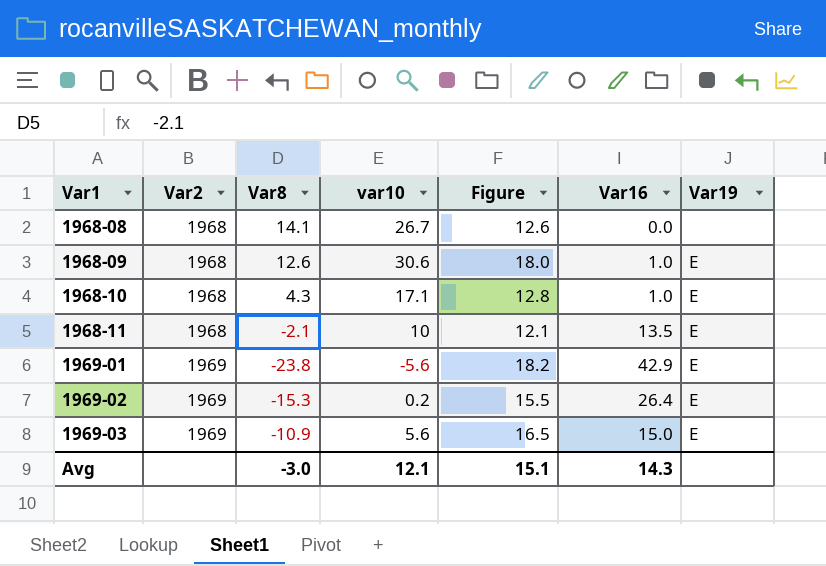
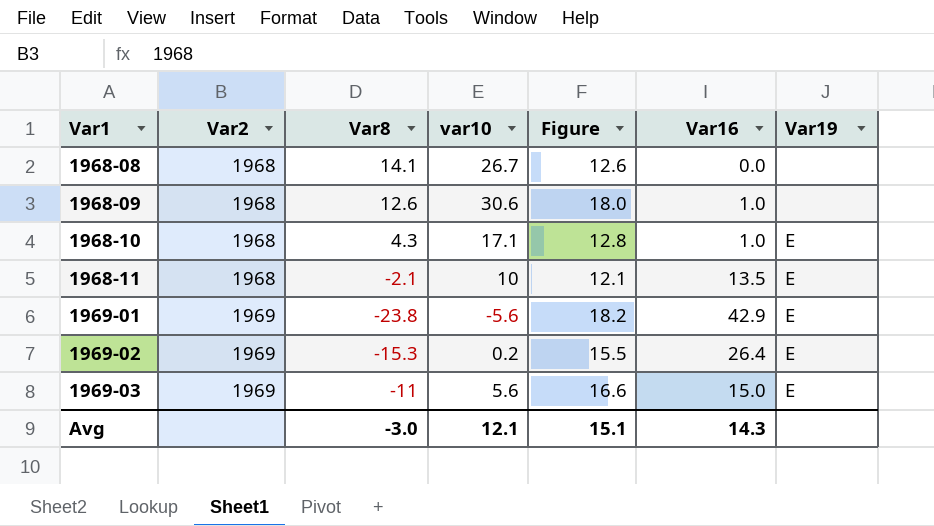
1968-09 | Var19: E -> none
1969-03 | Var8: -10.9 -> -11
1969-03 | Figure: 16.5 -> 16.6

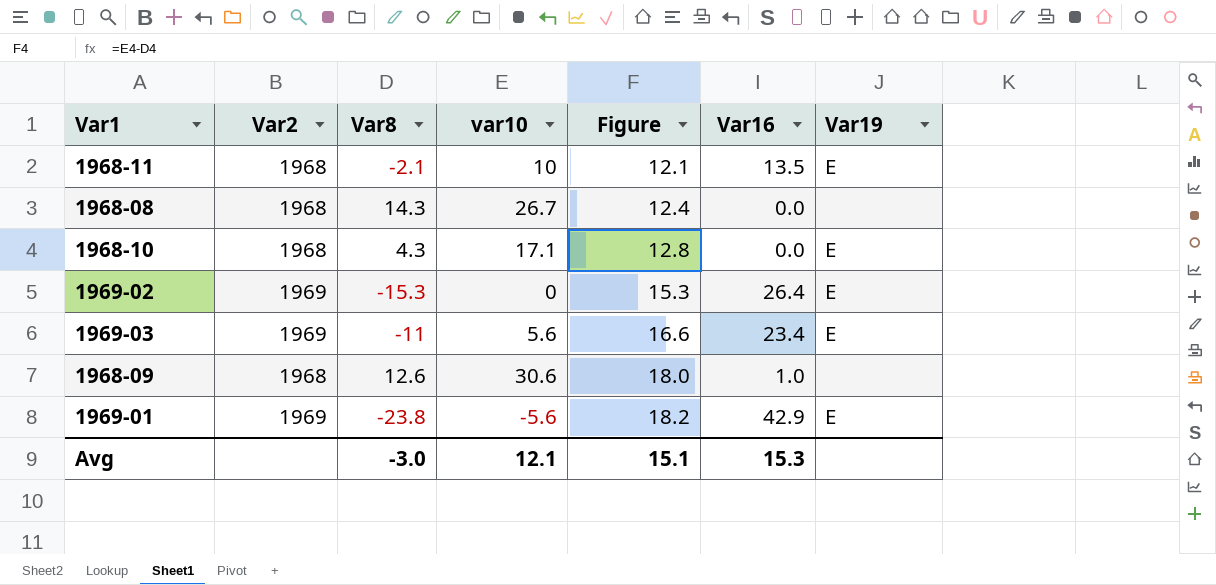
row order: Var1 ascending -> Figure ascending
1968-08 | Var8: 14.1 -> 14.3
1968-08 | Figure: 12.6 -> 12.4
1968-10 | Var16: 1.0 -> 0.0
1969-02 | var10: 0.2 -> 0
1969-02 | Figure: 15.5 -> 15.3
1969-03 | Var16: 15.0 -> 23.4
Avg | Var16: 14.3 -> 15.3

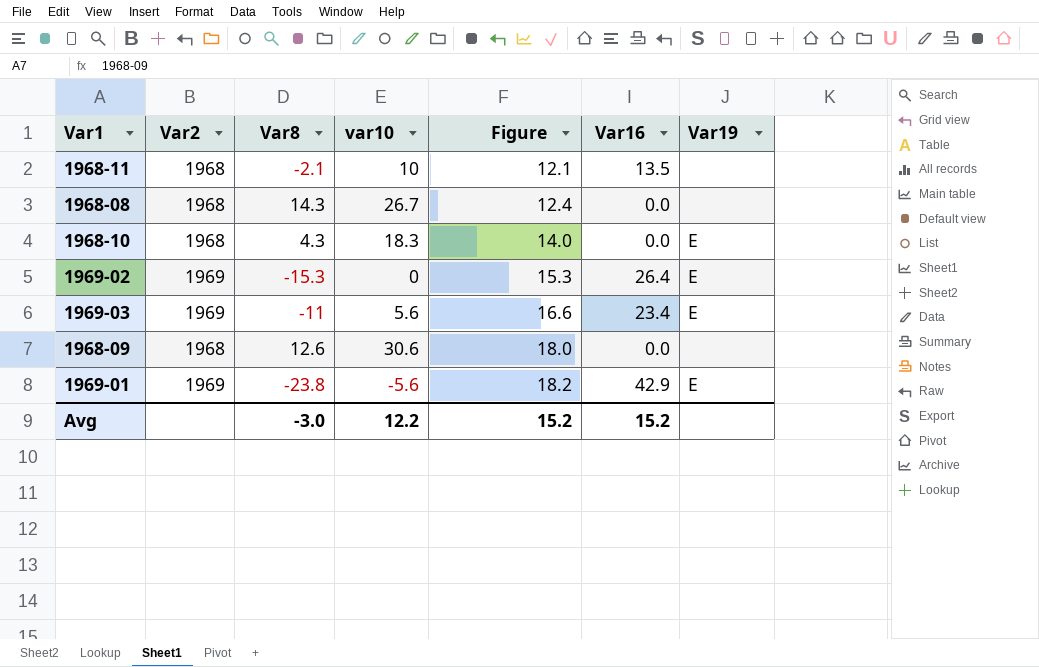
1968-11 | Var19: E -> none
1968-10 | var10: 17.1 -> 18.3
1968-10 | Figure: 12.8 -> 14.0
1968-09 | Var16: 1.0 -> 0.0
Avg | var10: 12.1 -> 12.2
Avg | Figure: 15.1 -> 15.2
Avg | Var16: 15.3 -> 15.2

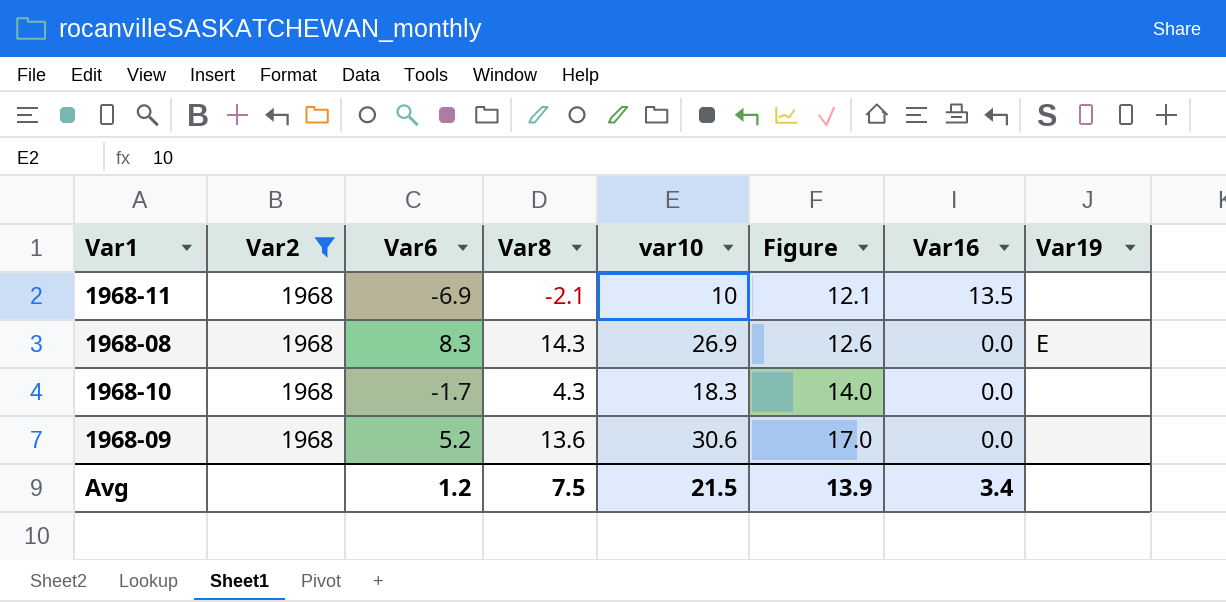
filter: none -> Var2 = 1968
column Var6 | position: none -> 3
1968-08 | var10: 26.7 -> 26.9
1968-08 | Figure: 12.4 -> 12.6
1968-08 | Var19: none -> E
1968-10 | Var19: E -> none
1968-09 | Var8: 12.6 -> 13.6
1968-09 | Figure: 18.0 -> 17.0
Avg | Var8: -3.0 -> 7.5
Avg | var10: 12.2 -> 21.5
Avg | Figure: 15.2 -> 13.9
Avg | Var16: 15.2 -> 3.4

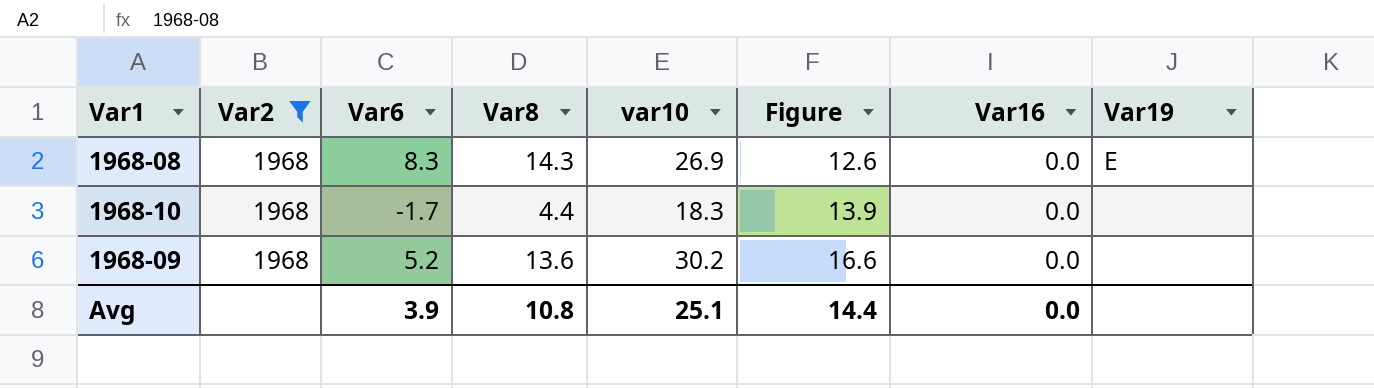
row 1968-11: 1968 | -6.9 | -2.1 | 10 | 12.1 | 13.5 | none -> none
1968-10 | Var8: 4.3 -> 4.4
1968-10 | Figure: 14.0 -> 13.9
1968-09 | var10: 30.6 -> 30.2
1968-09 | Figure: 17.0 -> 16.6
Avg | Var6: 1.2 -> 3.9
Avg | Var8: 7.5 -> 10.8
Avg | var10: 21.5 -> 25.1
Avg | Figure: 13.9 -> 14.4
Avg | Var16: 3.4 -> 0.0

